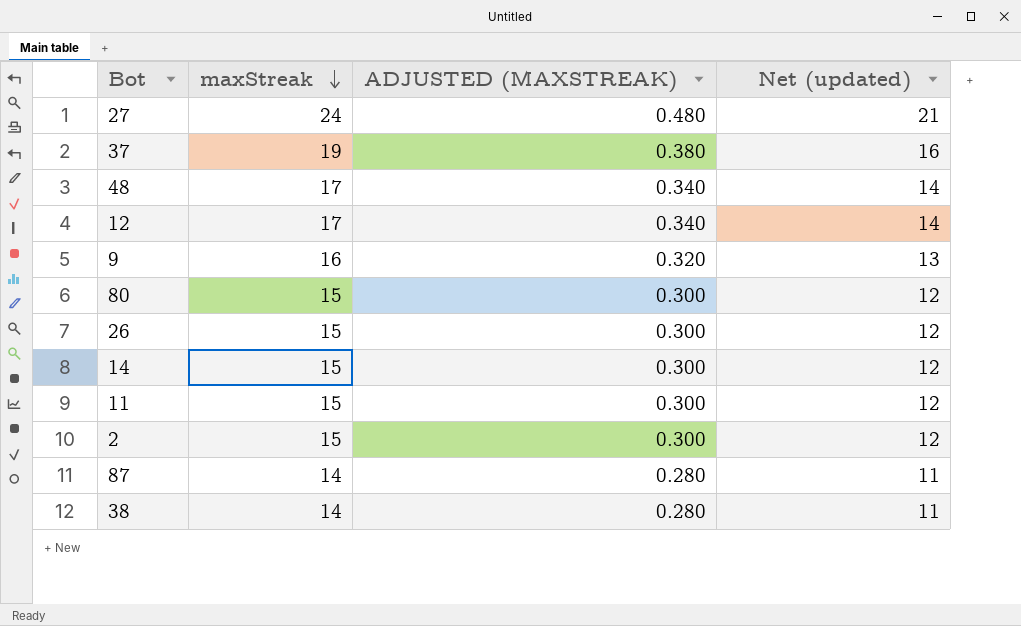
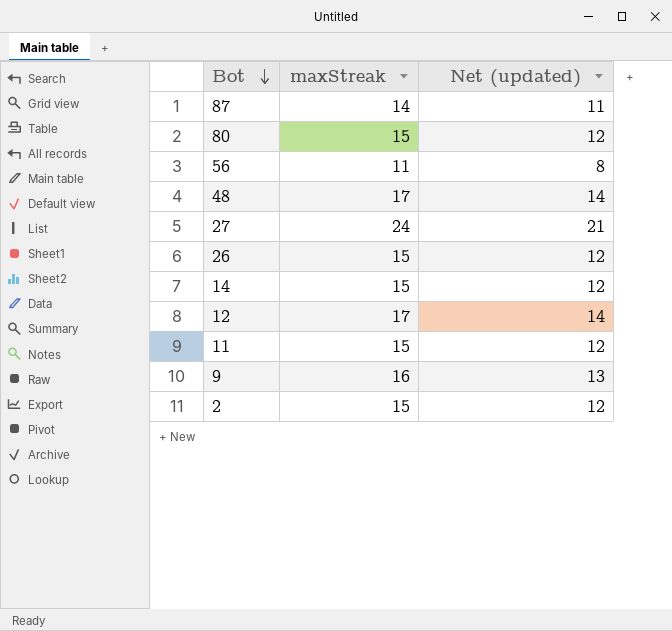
row order: maxStreak descending -> Bot descending
column ADJUSTED (MAXSTREAK) | formula: [maxStreak] * 0.02 -> none
row 37: 19 | 0.380 | 16 -> none
row 38: 14 | 0.280 | 11 -> none
row 56: none -> 11 | 8

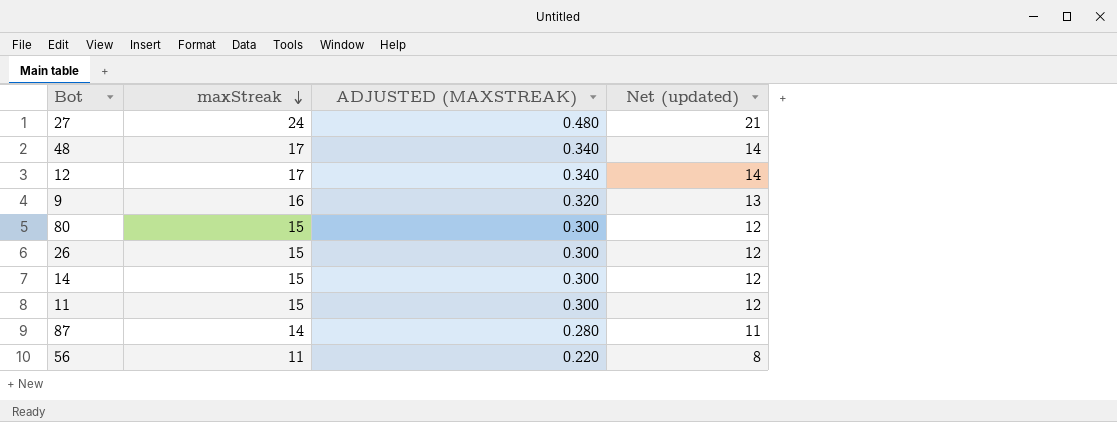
row order: Bot descending -> maxStreak descending
column ADJUSTED (MAXSTREAK) | formula: none -> [maxStreak] * 0.02
row 2: 15 | 12 -> none

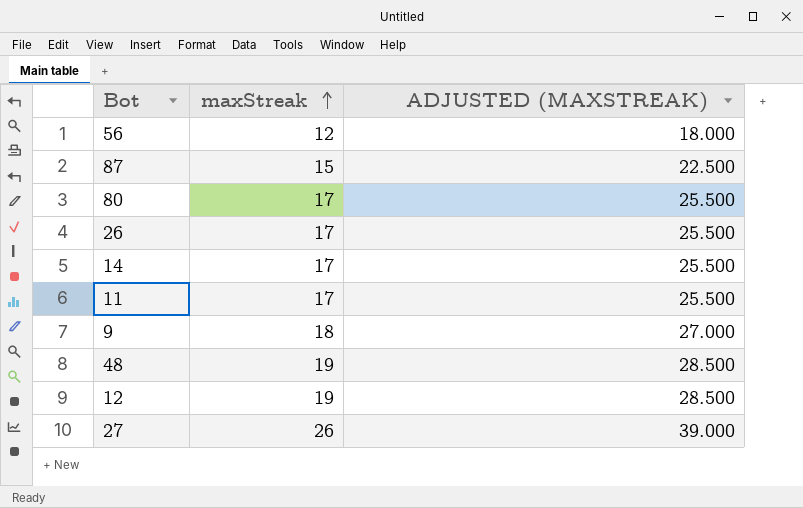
row order: maxStreak descending -> maxStreak ascending
column Net (updated) | formula: [maxStreak] - 3 -> none
column ADJUSTED (MAXSTREAK) | formula: [maxStreak] * 0.02 -> [maxStreak] * 1.5
56 | maxStreak: 11 -> 12
87 | maxStreak: 14 -> 15
80 | maxStreak: 15 -> 17
26 | maxStreak: 15 -> 17
14 | maxStreak: 15 -> 17
11 | maxStreak: 15 -> 17
9 | maxStreak: 16 -> 18
48 | maxStreak: 17 -> 19
12 | maxStreak: 17 -> 19
27 | maxStreak: 24 -> 26

